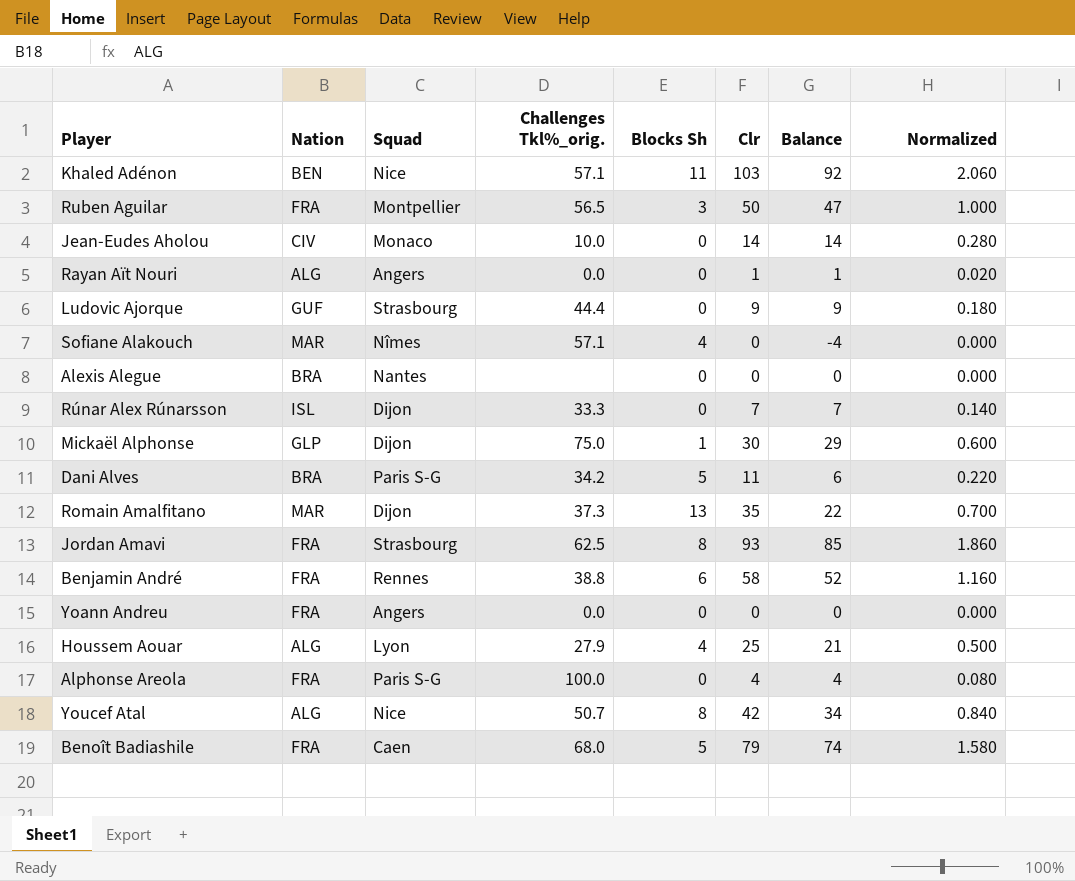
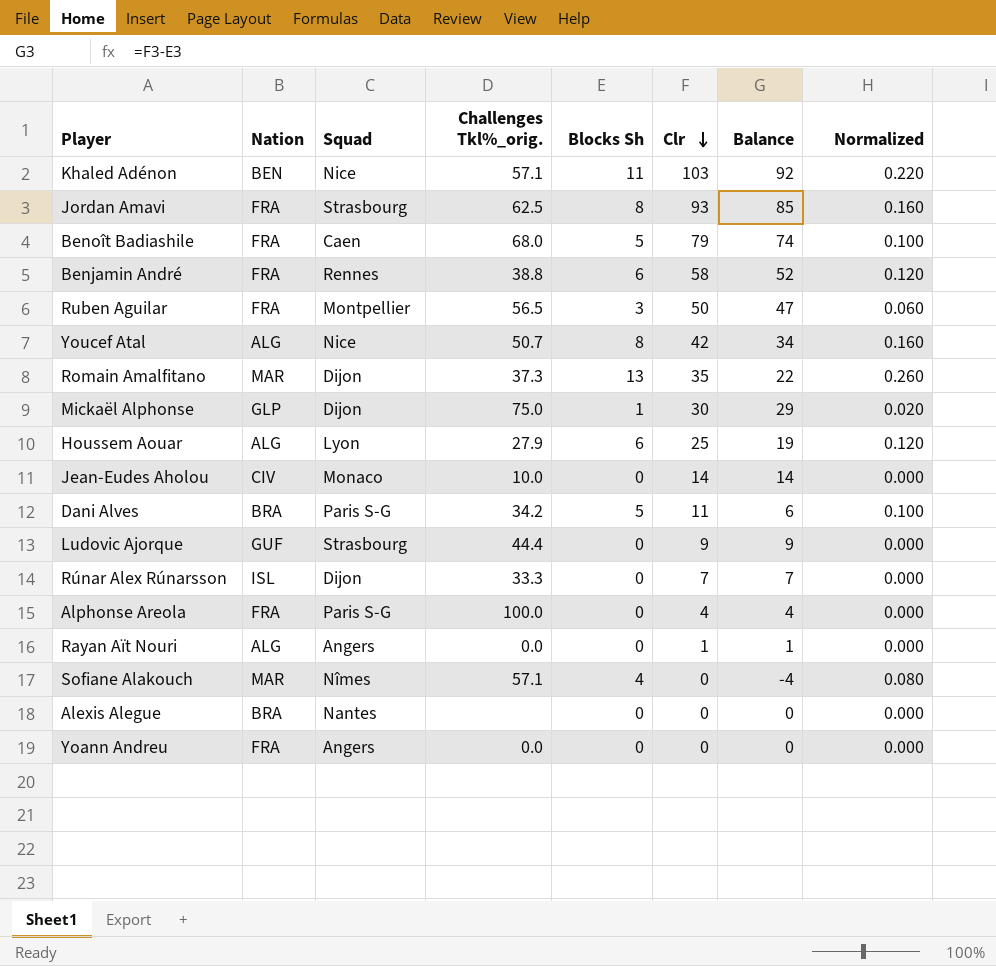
row order: none -> Clr descending
column Normalized | formula: [Clr] * 0.02 -> [Blocks Sh] * 0.02
Houssem Aouar | Blocks Sh: 4 -> 6
Houssem Aouar | Balance: 21 -> 19

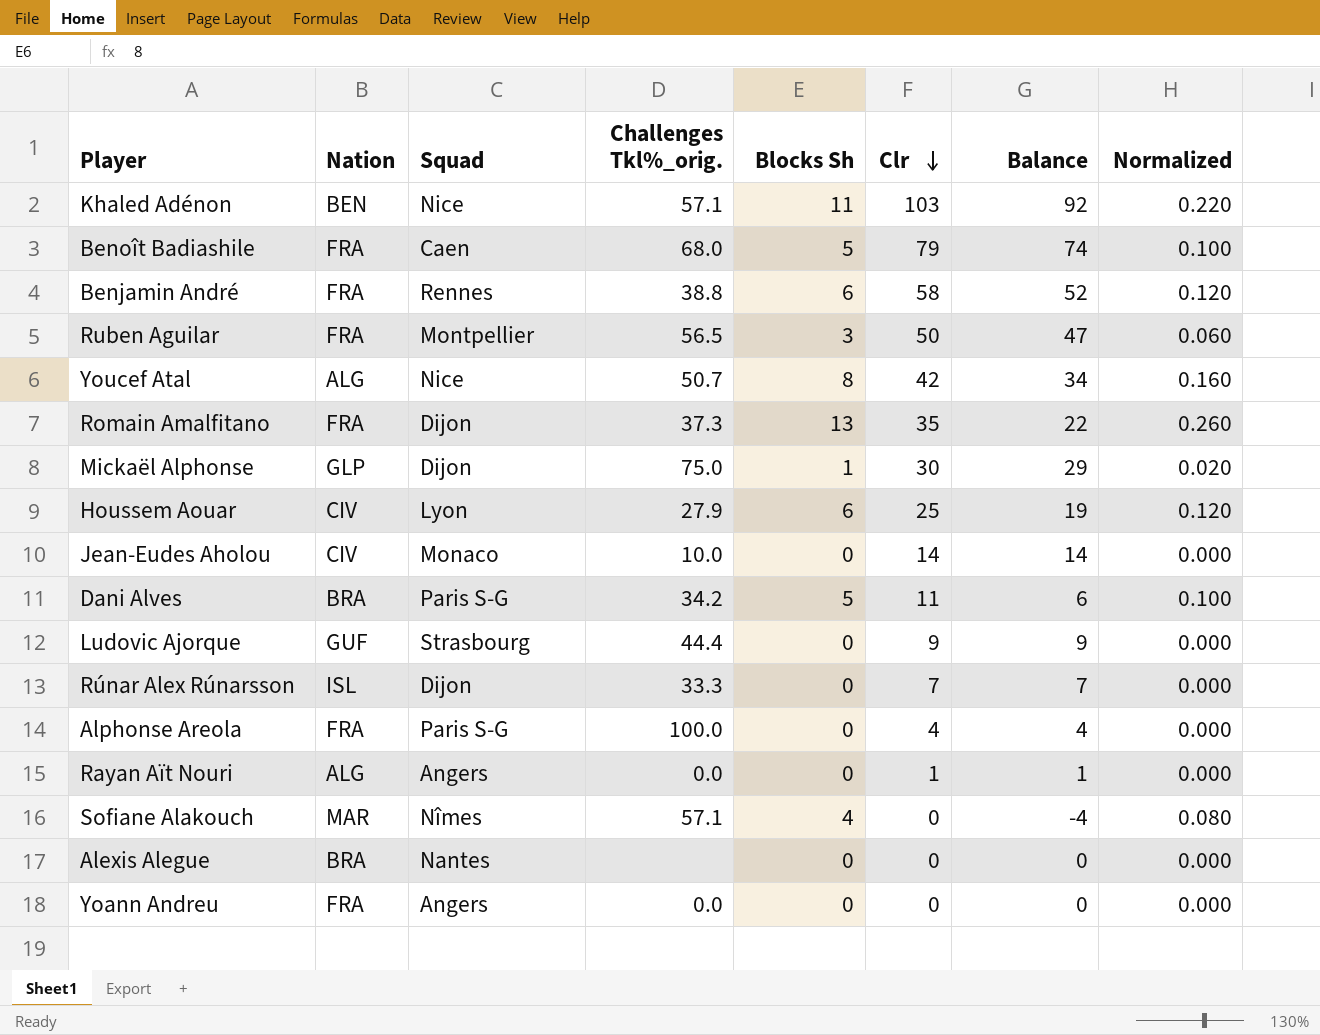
row Jordan Amavi: FRA | Strasbourg | 62.5 | 8 | 93 | 85 | 0.160 -> none
Romain Amalfitano | Nation: MAR -> FRA
Houssem Aouar | Nation: ALG -> CIV

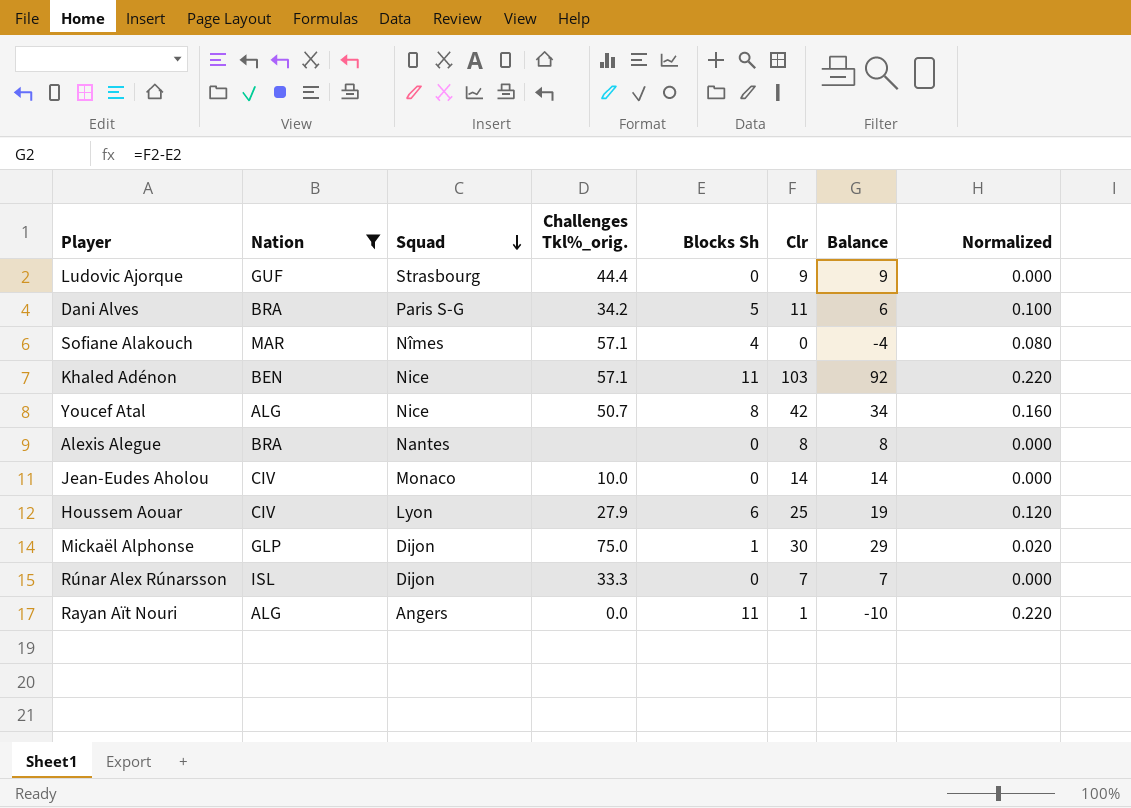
filter: none -> Nation != FRA
row order: Clr descending -> Squad descending
Alexis Alegue | Clr: 0 -> 8
Alexis Alegue | Balance: 0 -> 8
Rayan Aït Nouri | Blocks Sh: 0 -> 11
Rayan Aït Nouri | Balance: 1 -> -10
Rayan Aït Nouri | Normalized: 0.000 -> 0.220

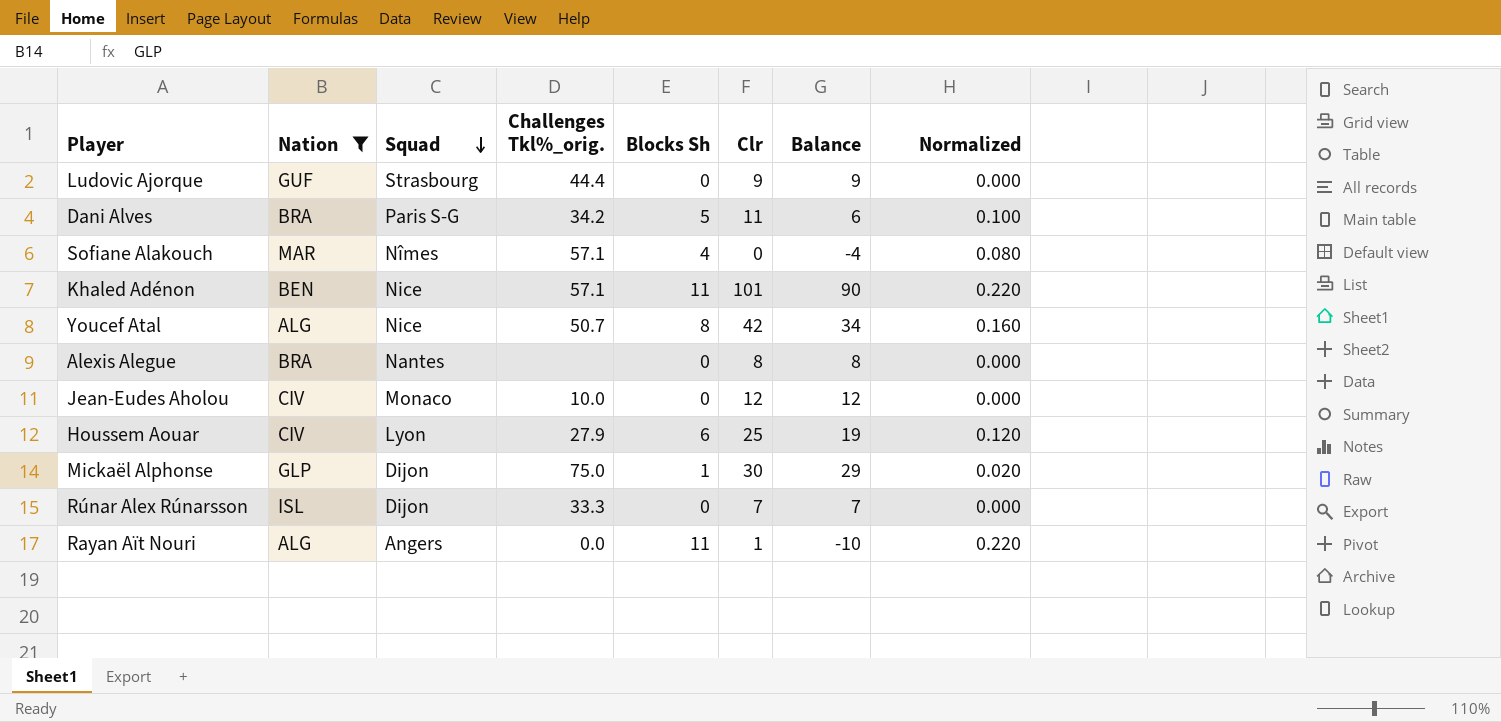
Khaled Adénon | Clr: 103 -> 101
Khaled Adénon | Balance: 92 -> 90
Jean-Eudes Aholou | Clr: 14 -> 12
Jean-Eudes Aholou | Balance: 14 -> 12

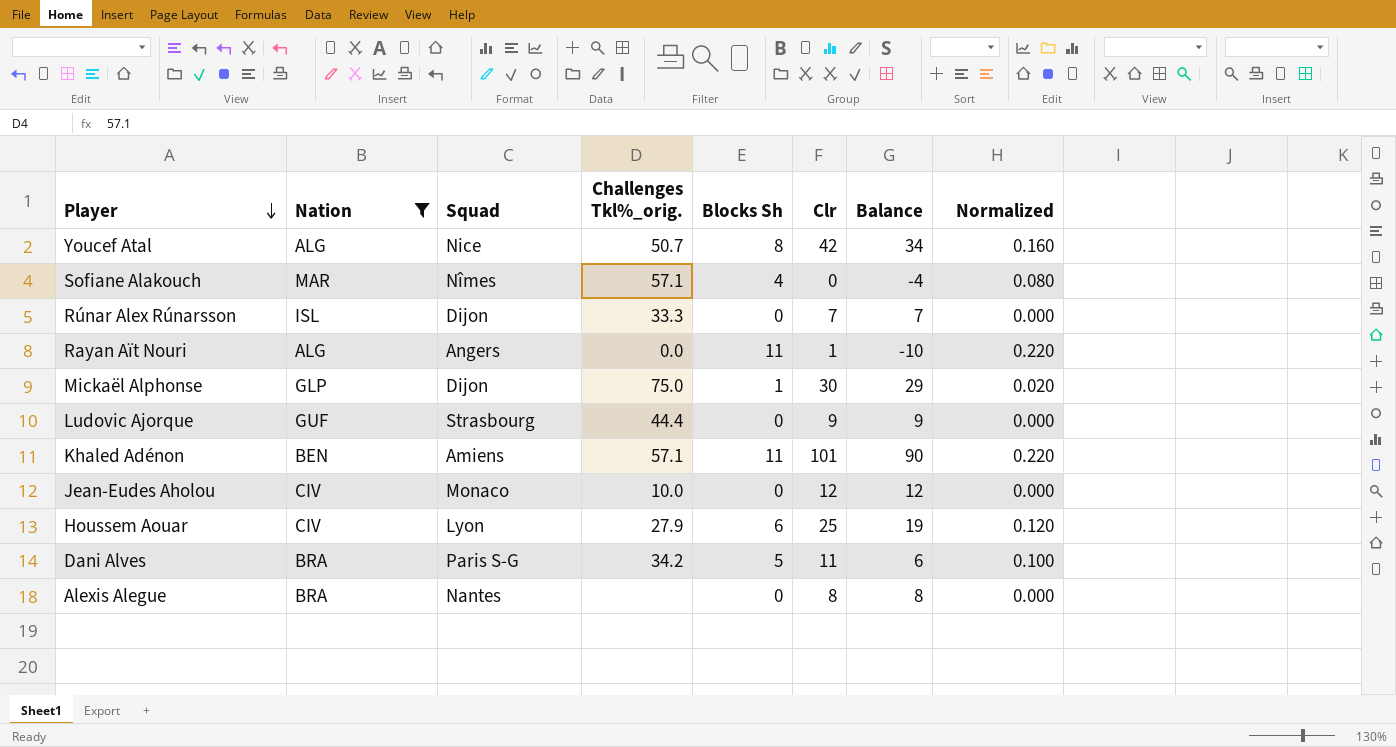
row order: Squad descending -> Player descending
Khaled Adénon | Squad: Nice -> Amiens

